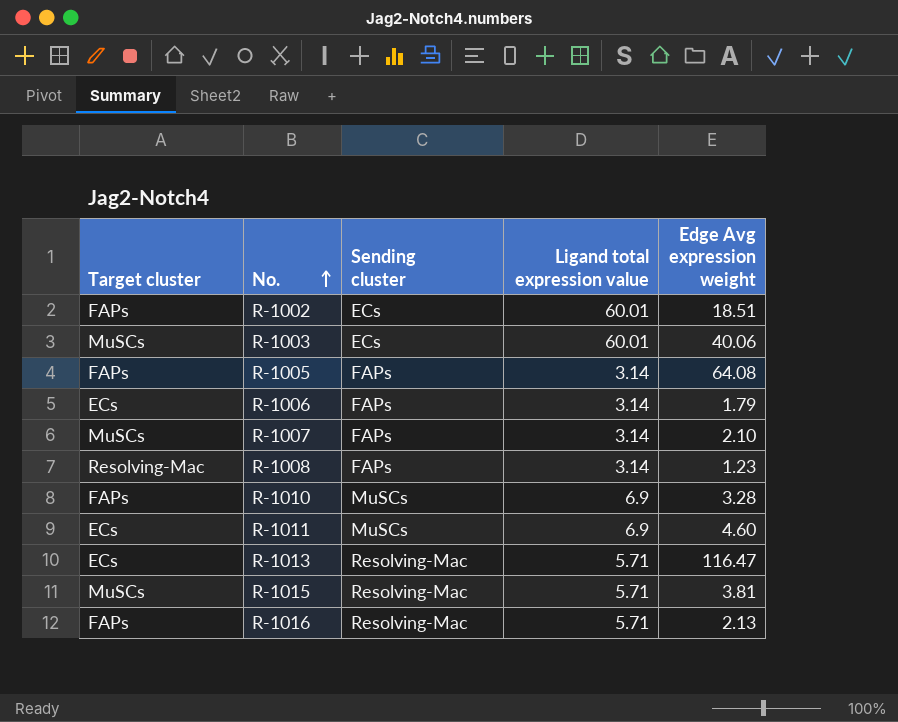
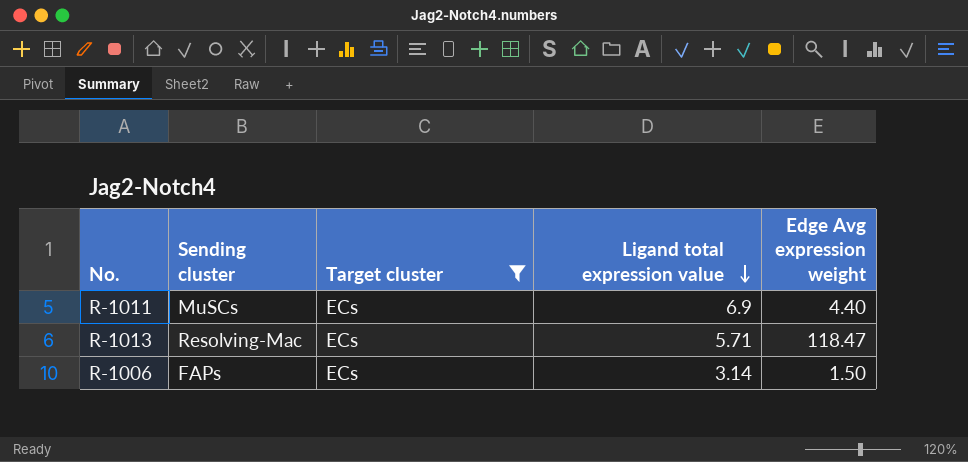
filter: none -> Target cluster = ECs
row order: No. ascending -> Ligand total expression value descending
column Target cluster | position: 1 -> 3
R-1011 | Edge Avg expression weight: 4.60 -> 4.40
R-1013 | Edge Avg expression weight: 116.47 -> 118.47
R-1006 | Edge Avg expression weight: 1.79 -> 1.50

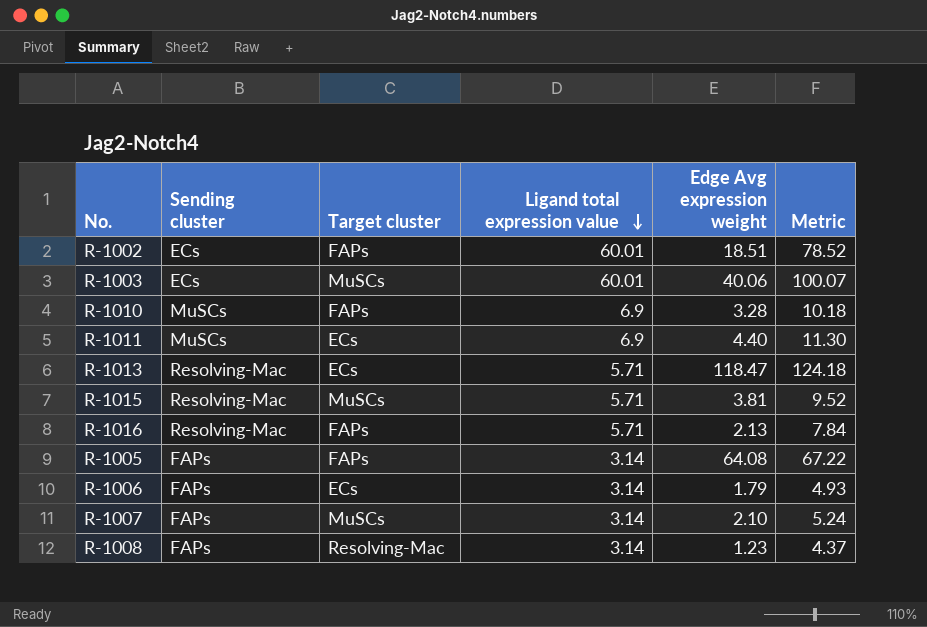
filter: Target cluster = ECs -> none
column Metric | formula: none -> [Ligand total expression value] + [Edge Avg expression weight]
R-1006 | Edge Avg expression weight: 1.50 -> 1.79

